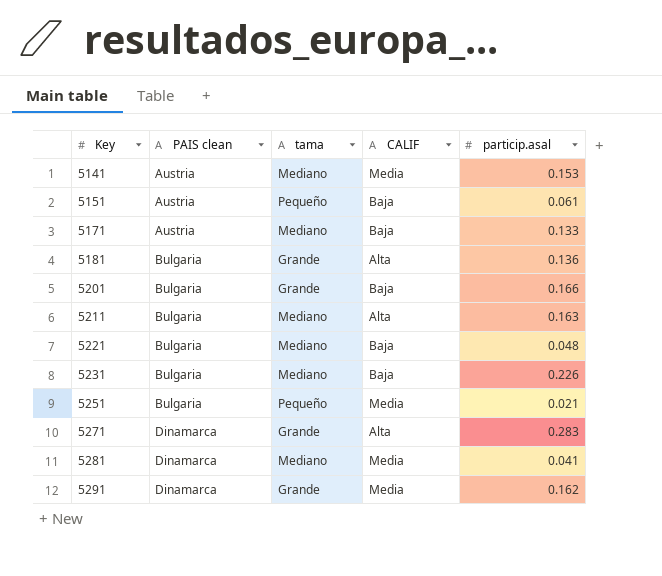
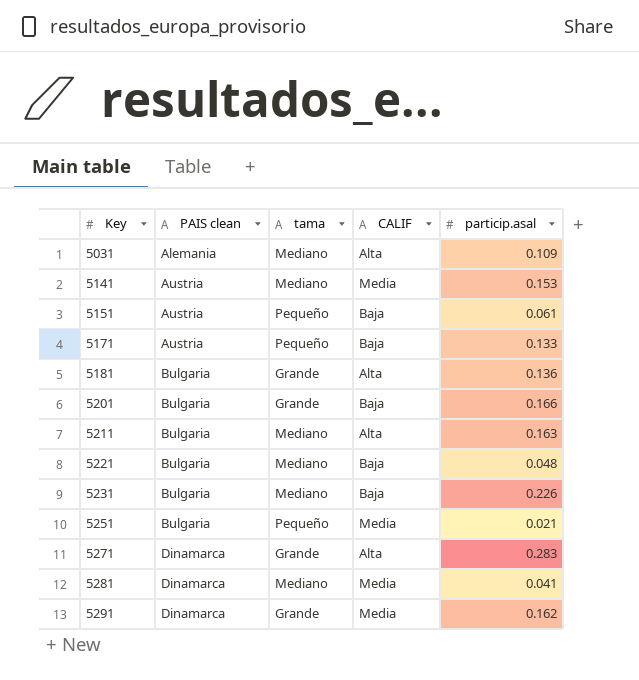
row 5031: none -> Alemania | Mediano | Alta | 0.109
5171 | tama: Mediano -> Pequeño

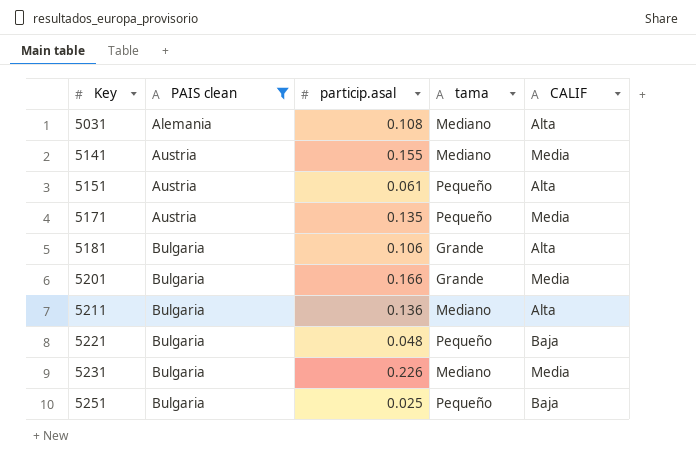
filter: none -> PAIS clean != Dinamarca
column particip.asal | position: 5 -> 3
5031 | particip.asal: 0.109 -> 0.108
5141 | particip.asal: 0.153 -> 0.155
5151 | CALIF: Baja -> Alta
5171 | particip.asal: 0.133 -> 0.135
5171 | CALIF: Baja -> Media
5181 | particip.asal: 0.136 -> 0.106
5201 | CALIF: Baja -> Media
5211 | particip.asal: 0.163 -> 0.136
5221 | tama: Mediano -> Pequeño
5231 | CALIF: Baja -> Media
5251 | particip.asal: 0.021 -> 0.025
5251 | CALIF: Media -> Baja

